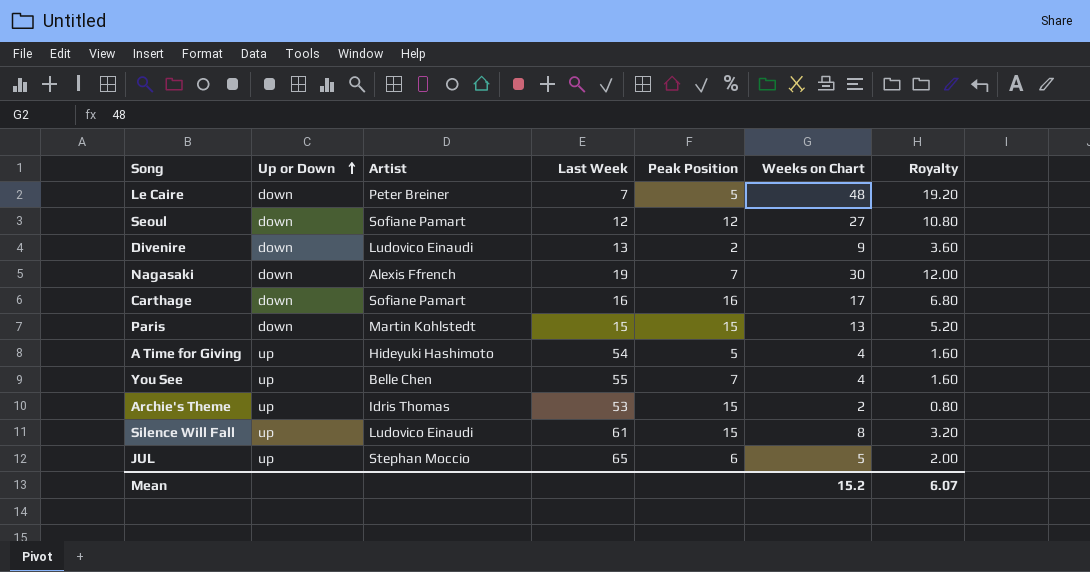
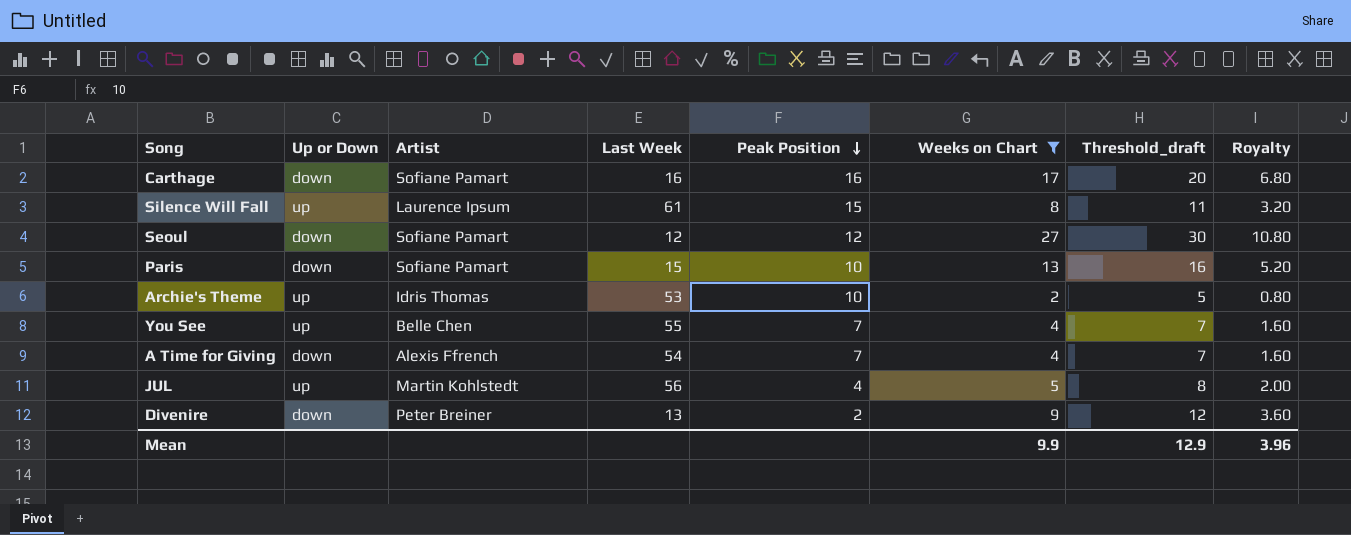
filter: none -> Weeks on Chart <= 27
row order: Up or Down ascending -> Peak Position descending
column Threshold_draft | formula: none -> [Weeks on Chart] + 3
Silence Will Fall | Artist: Ludovico Einaudi -> Laurence Ipsum
Paris | Artist: Martin Kohlstedt -> Sofiane Pamart
Paris | Peak Position: 15 -> 10
Archie's Theme | Peak Position: 15 -> 10
A Time for Giving | Up or Down: up -> down
A Time for Giving | Artist: Hideyuki Hashimoto -> Alexis Ffrench
A Time for Giving | Peak Position: 5 -> 7
JUL | Artist: Stephan Moccio -> Martin Kohlstedt
JUL | Last Week: 65 -> 56
JUL | Peak Position: 6 -> 4
Divenire | Artist: Ludovico Einaudi -> Peter Breiner
Mean | Weeks on Chart: 15.2 -> 9.9
Mean | Royalty: 6.07 -> 3.96

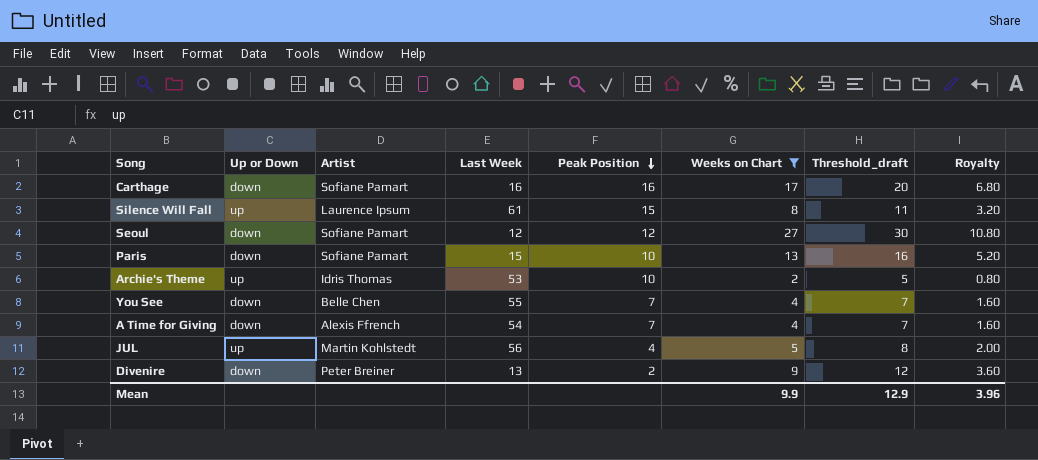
You See | Up or Down: up -> down

